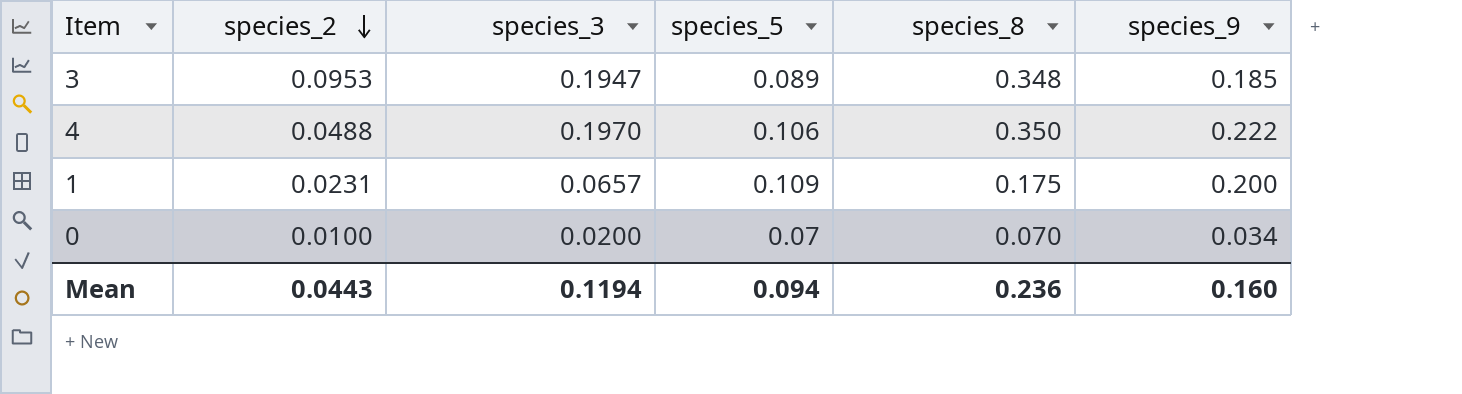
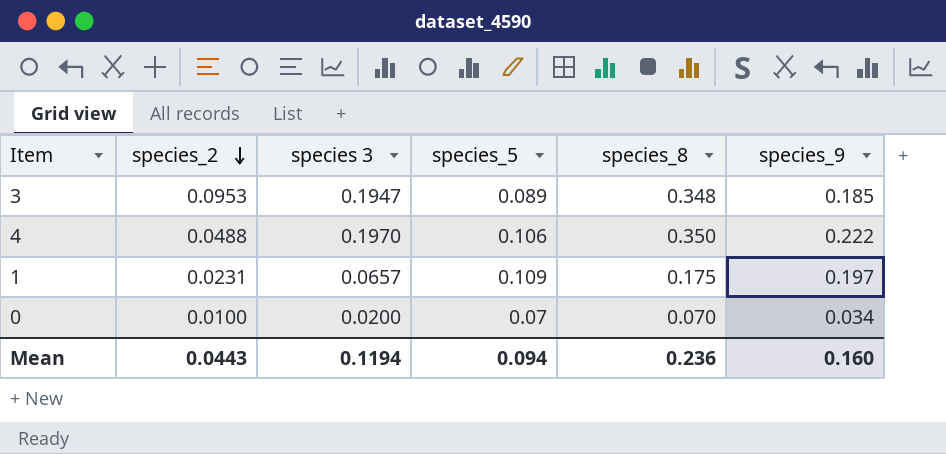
column name: species_3 -> species 3
1 | species_9: 0.200 -> 0.197

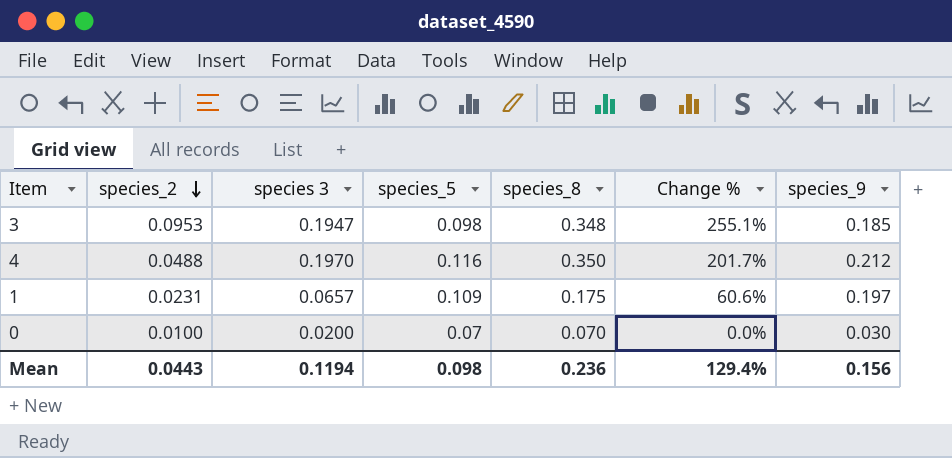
column Change % | formula: none -> ([species_8] - [species_5]) / [species_5]
3 | species_5: 0.089 -> 0.098
4 | species_5: 0.106 -> 0.116
4 | species_9: 0.222 -> 0.212
0 | species_9: 0.034 -> 0.030
Mean | species_5: 0.094 -> 0.098
Mean | species_9: 0.160 -> 0.156

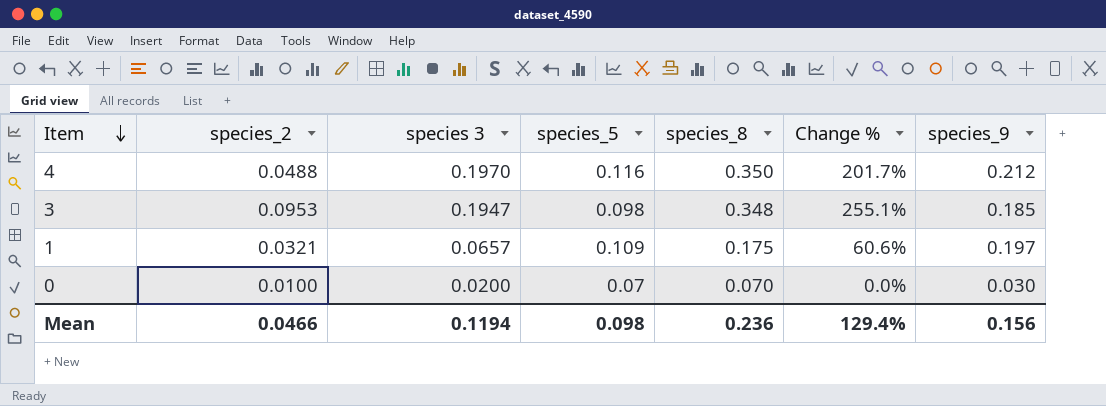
row order: species_2 descending -> Item descending
1 | species_2: 0.0231 -> 0.0321
Mean | species_2: 0.0443 -> 0.0466

